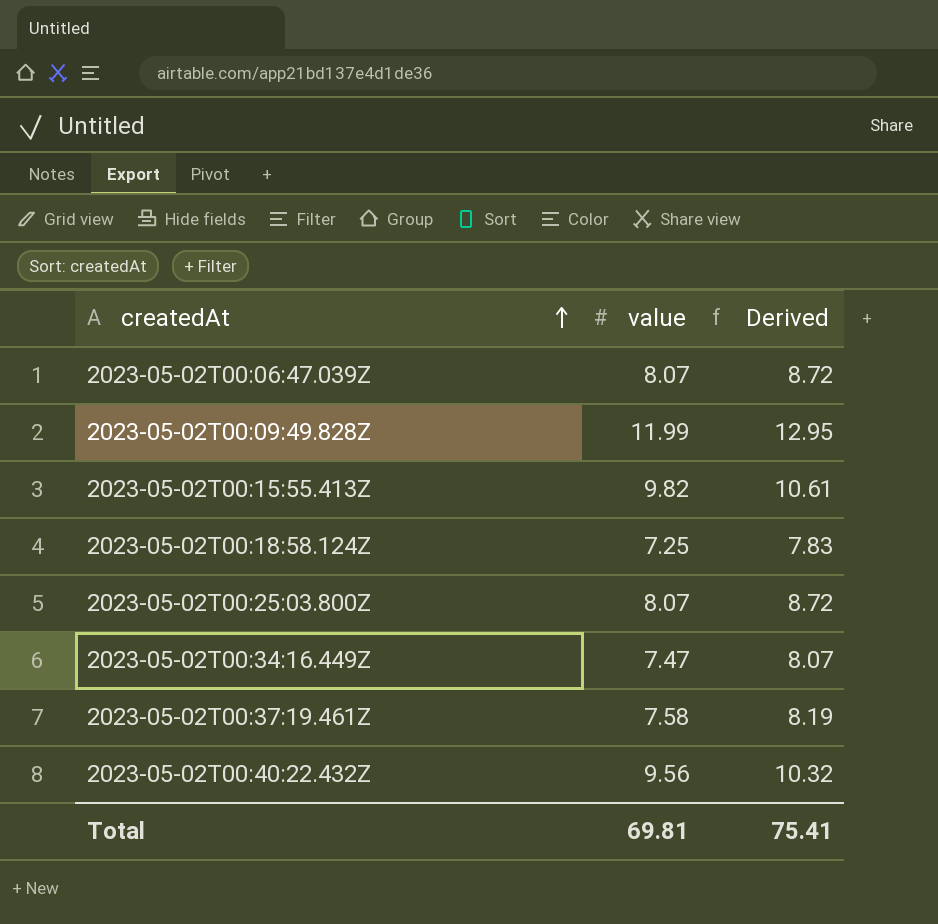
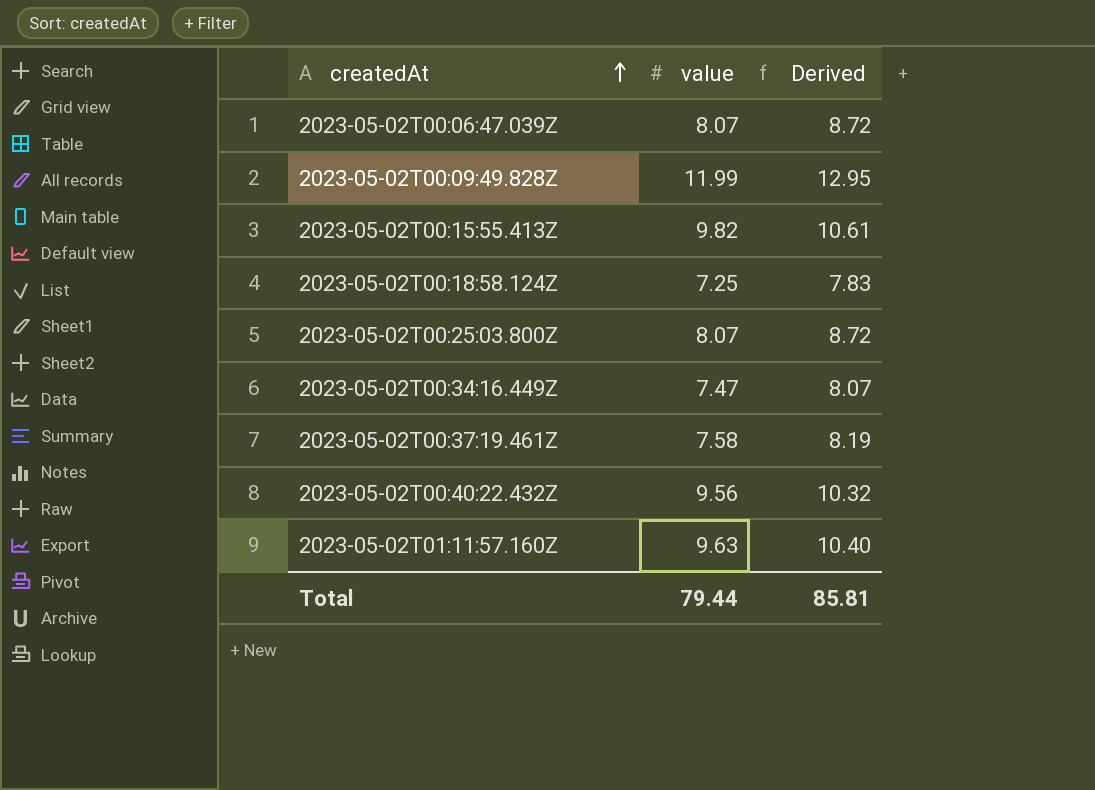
row 2023-05-02T01:11:57.160Z: none -> 9.63 | 10.40
Total | value: 69.81 -> 79.44
Total | Derived: 75.41 -> 85.81

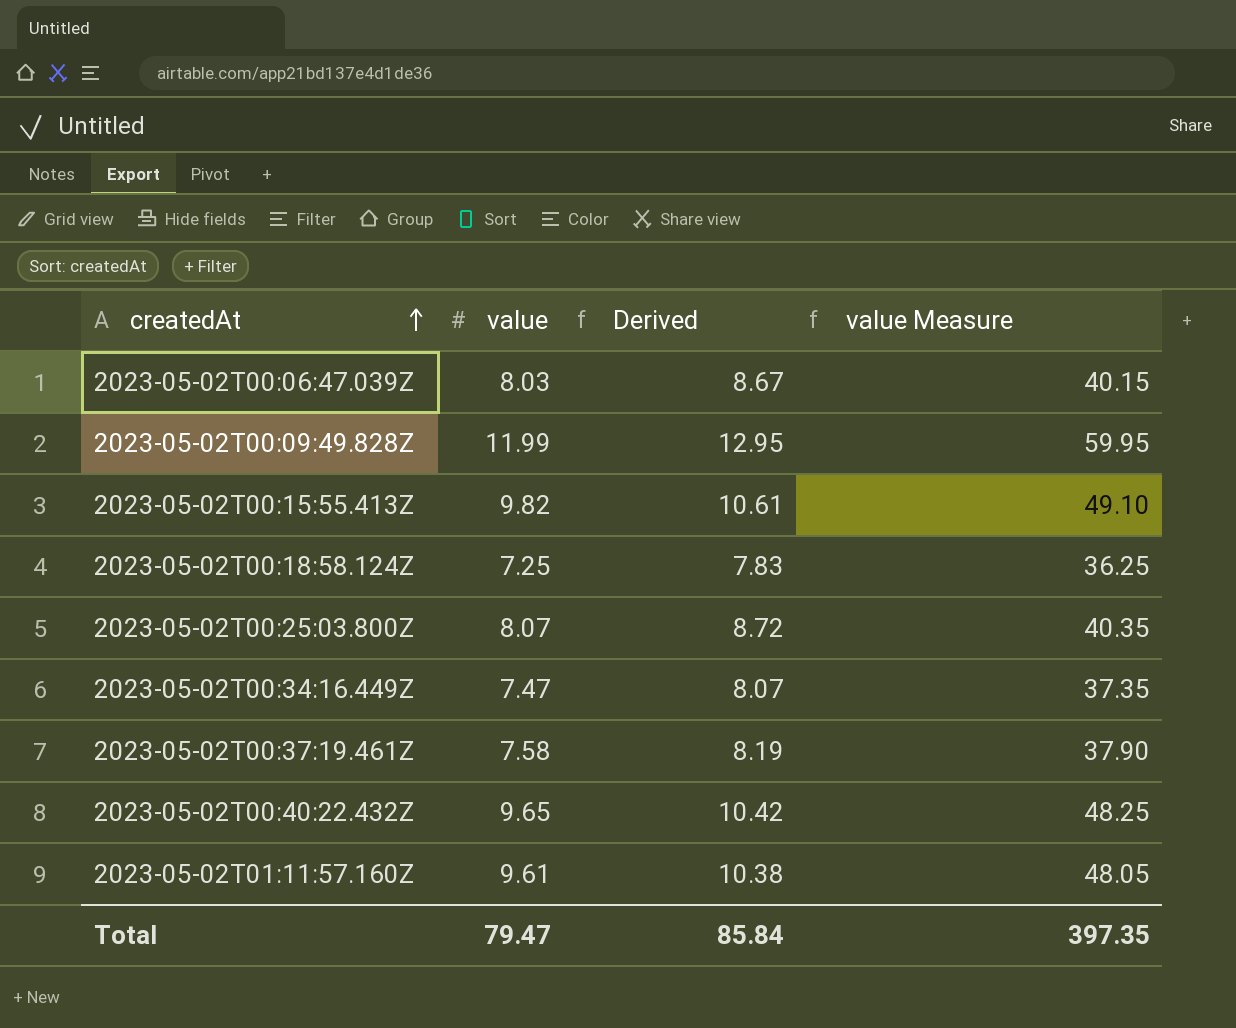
column value Measure | formula: none -> [value] * 5
2023-05-02T00:06:47.039Z | value: 8.07 -> 8.03
2023-05-02T00:06:47.039Z | Derived: 8.72 -> 8.67
2023-05-02T00:40:22.432Z | value: 9.56 -> 9.65
2023-05-02T00:40:22.432Z | Derived: 10.32 -> 10.42
2023-05-02T01:11:57.160Z | value: 9.63 -> 9.61
2023-05-02T01:11:57.160Z | Derived: 10.40 -> 10.38
Total | value: 79.44 -> 79.47
Total | Derived: 85.81 -> 85.84

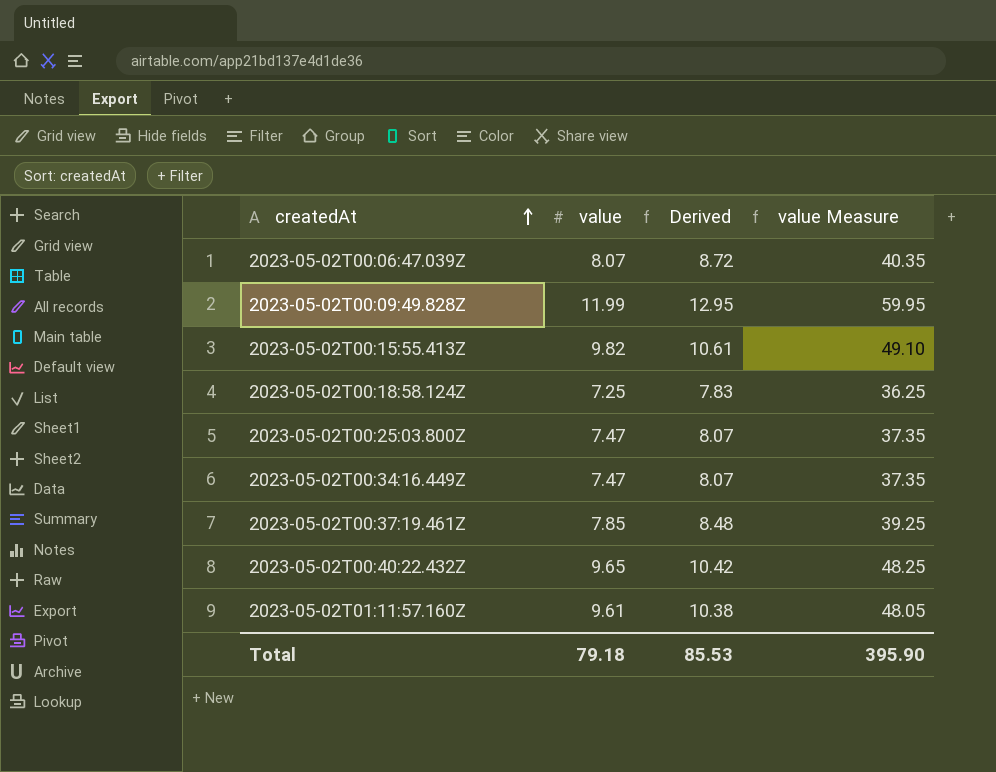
2023-05-02T00:06:47.039Z | value: 8.03 -> 8.07
2023-05-02T00:06:47.039Z | Derived: 8.67 -> 8.72
2023-05-02T00:06:47.039Z | value Measure: 40.15 -> 40.35
2023-05-02T00:25:03.800Z | value: 8.07 -> 7.47
2023-05-02T00:25:03.800Z | Derived: 8.72 -> 8.07
2023-05-02T00:25:03.800Z | value Measure: 40.35 -> 37.35
2023-05-02T00:37:19.461Z | value: 7.58 -> 7.85
2023-05-02T00:37:19.461Z | Derived: 8.19 -> 8.48
2023-05-02T00:37:19.461Z | value Measure: 37.90 -> 39.25
Total | value: 79.47 -> 79.18
Total | Derived: 85.84 -> 85.53
Total | value Measure: 397.35 -> 395.90

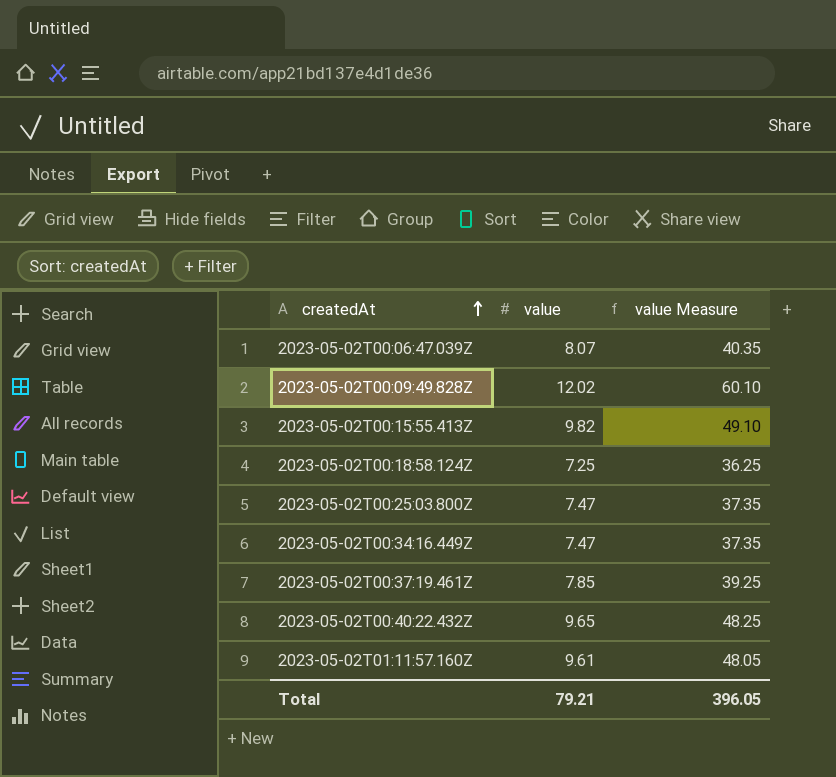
column Derived | formula: [value] * 1.08 -> none
2023-05-02T00:09:49.828Z | value: 11.99 -> 12.02
2023-05-02T00:09:49.828Z | value Measure: 59.95 -> 60.10
Total | value: 79.18 -> 79.21
Total | value Measure: 395.90 -> 396.05

